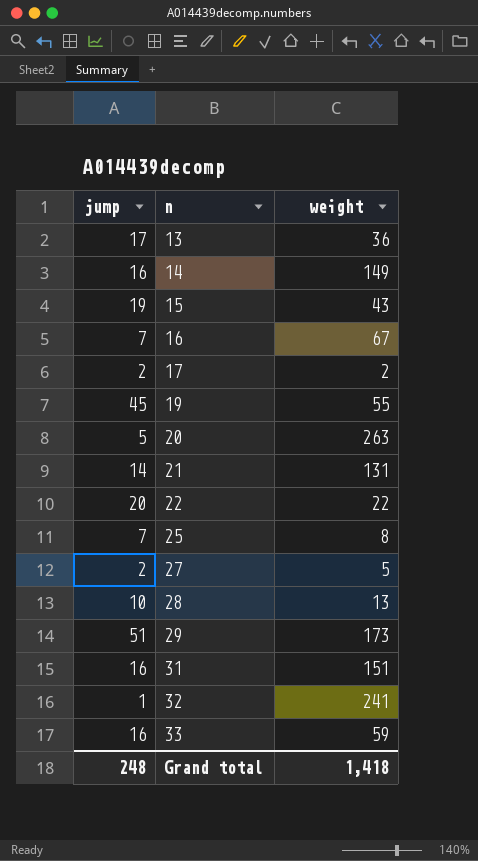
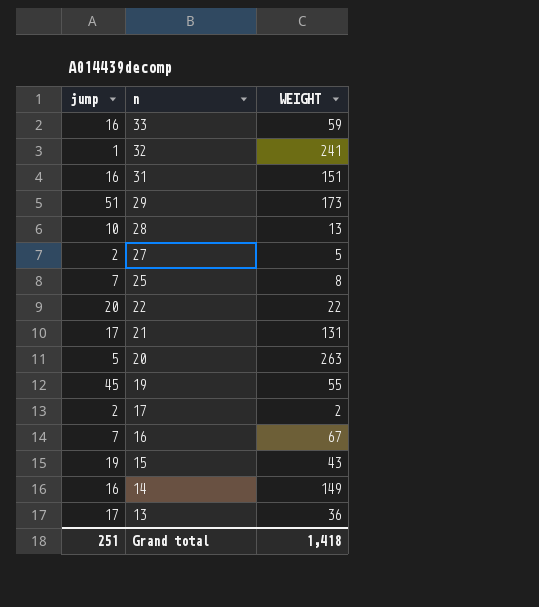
row order: n ascending -> n descending
column name: weight -> WEIGHT
21 | jump: 14 -> 17
Grand total | jump: 248 -> 251

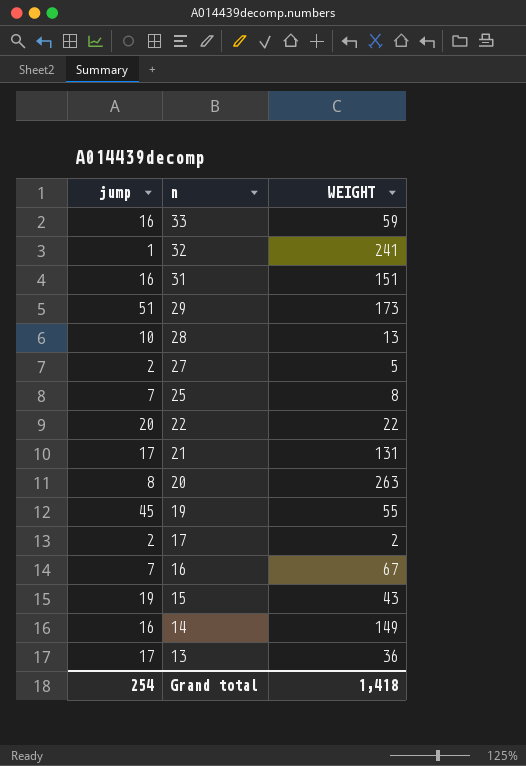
20 | jump: 5 -> 8
Grand total | jump: 251 -> 254

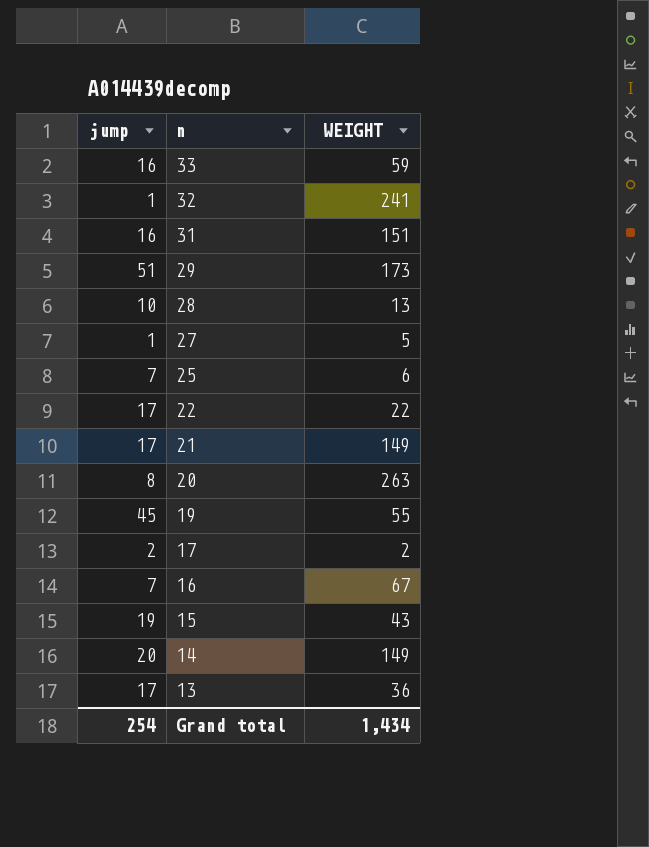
27 | jump: 2 -> 1
25 | WEIGHT: 8 -> 6
22 | jump: 20 -> 17
21 | WEIGHT: 131 -> 149
14 | jump: 16 -> 20
Grand total | WEIGHT: 1,418 -> 1,434

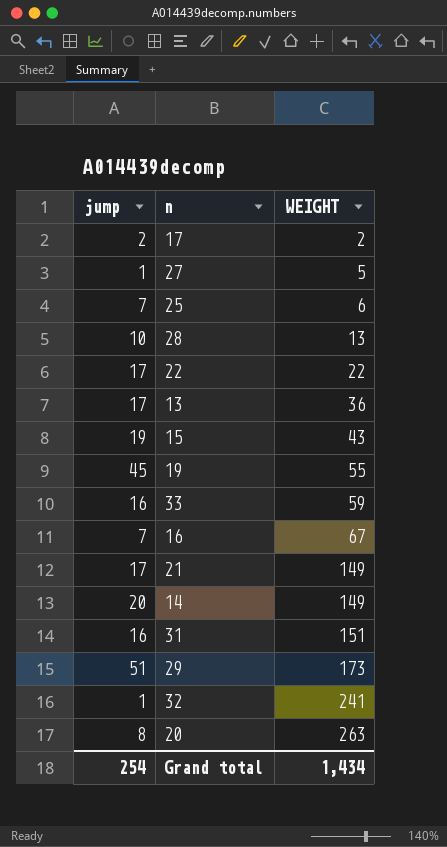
row order: n descending -> WEIGHT ascending

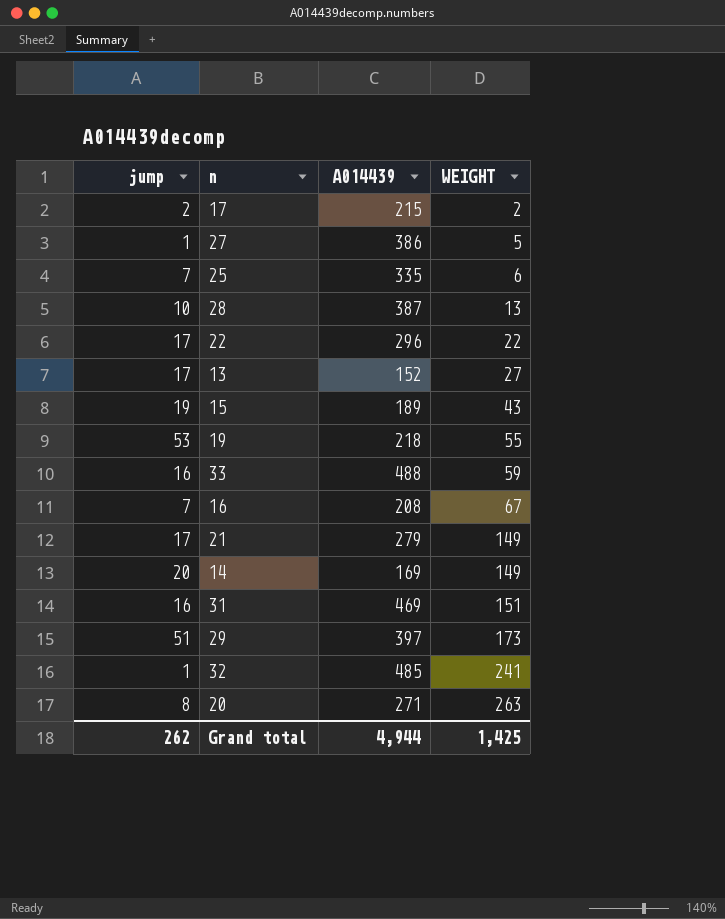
column A014439 | position: none -> 3
13 | WEIGHT: 36 -> 27
19 | jump: 45 -> 53
Grand total | jump: 254 -> 262
Grand total | WEIGHT: 1,434 -> 1,425

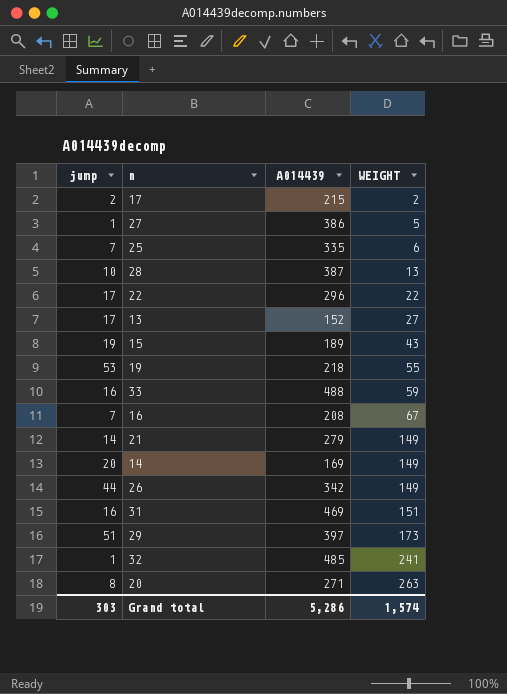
21 | jump: 17 -> 14
row 26: none -> 44 | 342 | 149
Grand total | jump: 262 -> 303
Grand total | A014439: 4,944 -> 5,286
Grand total | WEIGHT: 1,425 -> 1,574

